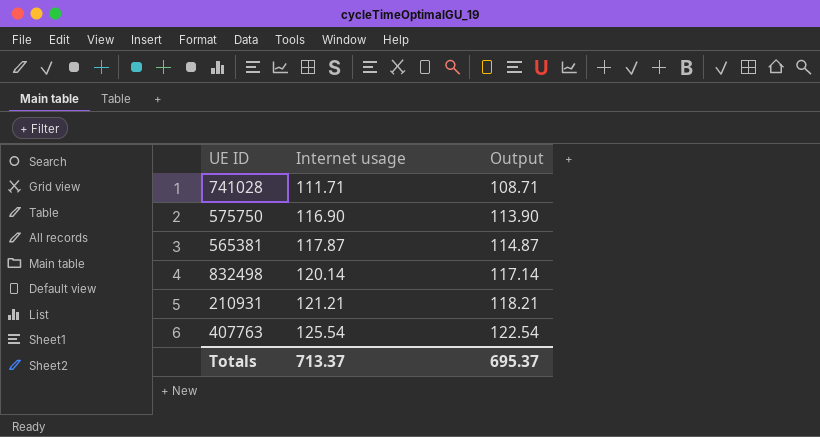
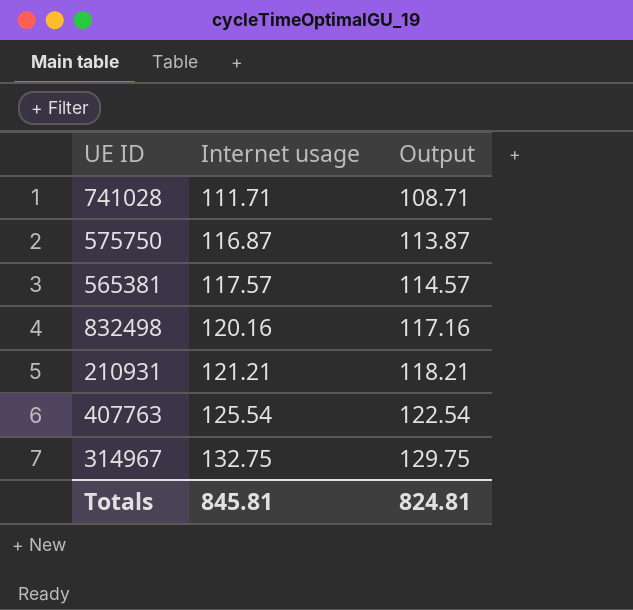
575750 | Internet usage: 116.90 -> 116.87
575750 | Output: 113.90 -> 113.87
565381 | Internet usage: 117.87 -> 117.57
565381 | Output: 114.87 -> 114.57
832498 | Internet usage: 120.14 -> 120.16
832498 | Output: 117.14 -> 117.16
row 314967: none -> 132.75 | 129.75
Totals | Internet usage: 713.37 -> 845.81
Totals | Output: 695.37 -> 824.81

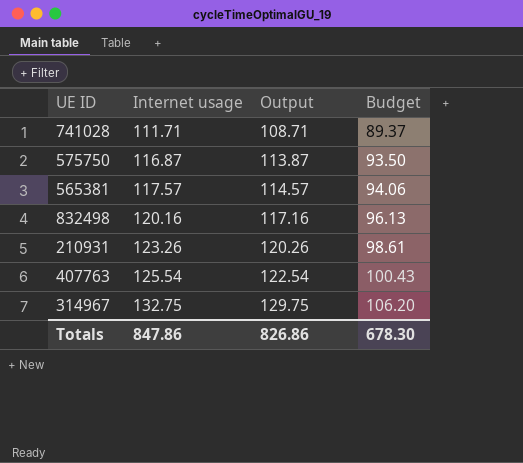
column Budget | formula: none -> [Internet usage] * 0.8
210931 | Internet usage: 121.21 -> 123.26
210931 | Output: 118.21 -> 120.26
Totals | Internet usage: 845.81 -> 847.86
Totals | Output: 824.81 -> 826.86

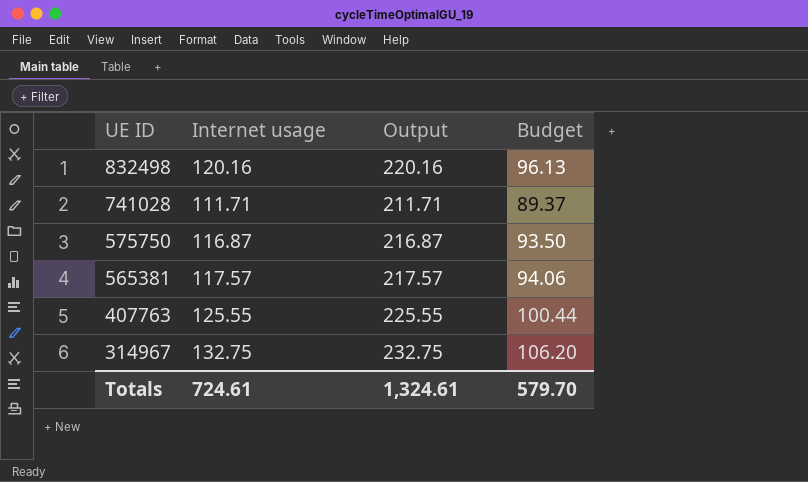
row order: Internet usage ascending -> UE ID descending
column Output | formula: [Internet usage] - 3 -> [Internet usage] + 100
row 210931: 123.26 | 120.26 | 98.61 -> none
407763 | Internet usage: 125.54 -> 125.55
407763 | Budget: 100.43 -> 100.44
Totals | Internet usage: 847.86 -> 724.61
Totals | Output: 826.86 -> 1,324.61
Totals | Budget: 678.30 -> 579.70

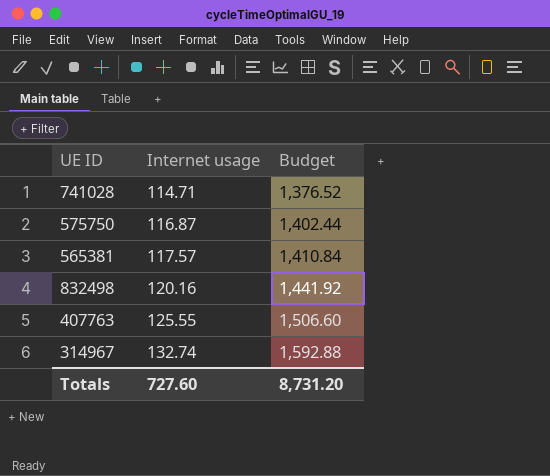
row order: UE ID descending -> Internet usage ascending
column Output | formula: [Internet usage] + 100 -> none
column Budget | formula: [Internet usage] * 0.8 -> [Internet usage] * 12
741028 | Internet usage: 111.71 -> 114.71
314967 | Internet usage: 132.75 -> 132.74
Totals | Internet usage: 724.61 -> 727.60
Totals | Budget: 579.70 -> 8,731.20

